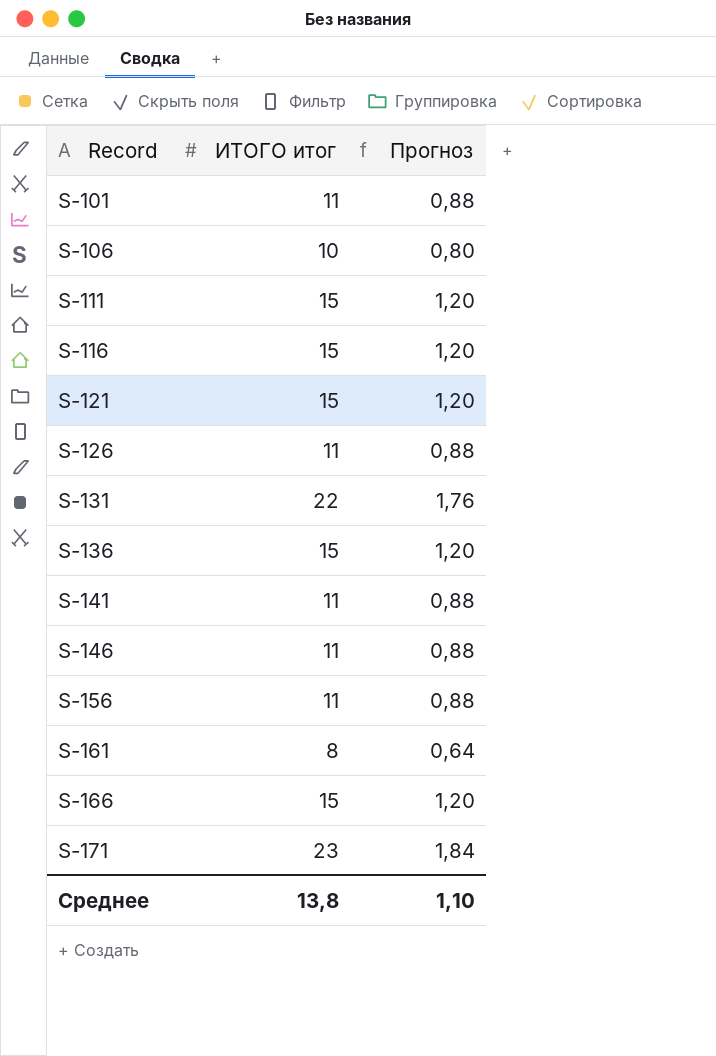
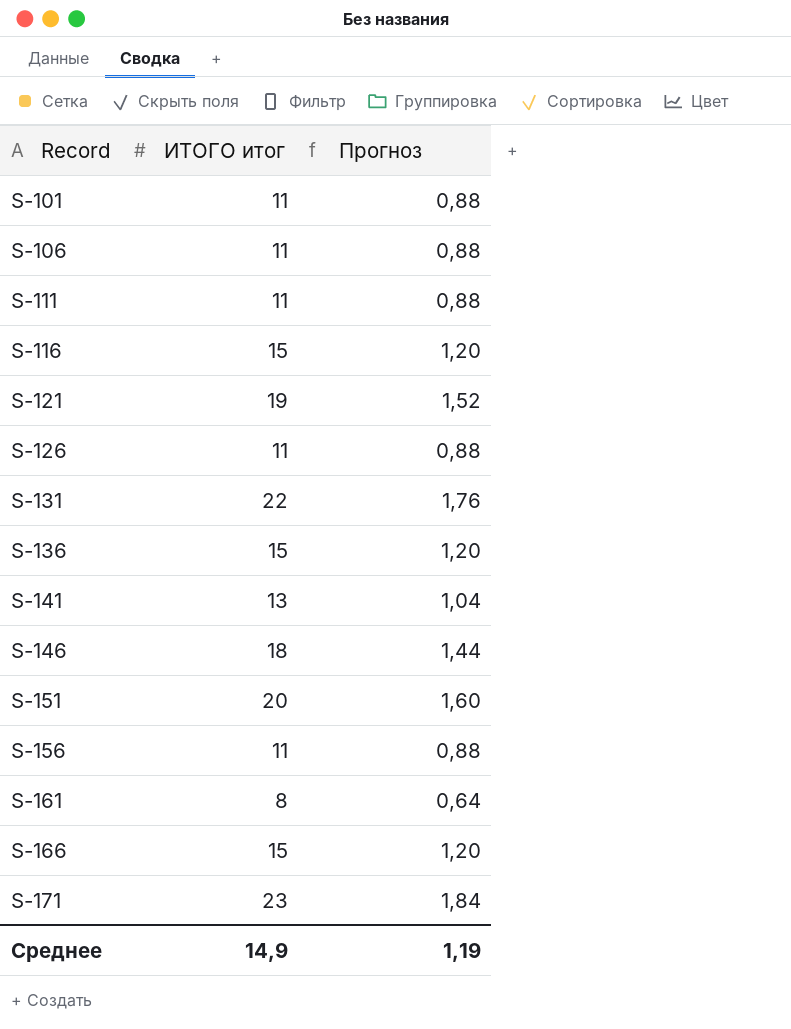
S-106 | ИТОГО итог: 10 -> 11
S-106 | Прогноз: 0,80 -> 0,88
S-111 | ИТОГО итог: 15 -> 11
S-111 | Прогноз: 1,20 -> 0,88
S-121 | ИТОГО итог: 15 -> 19
S-121 | Прогноз: 1,20 -> 1,52
S-141 | ИТОГО итог: 11 -> 13
S-141 | Прогноз: 0,88 -> 1,04
S-146 | ИТОГО итог: 11 -> 18
S-146 | Прогноз: 0,88 -> 1,44
row S-151: none -> 20 | 1,60
Среднее | ИТОГО итог: 13,8 -> 14,9
Среднее | Прогноз: 1,10 -> 1,19

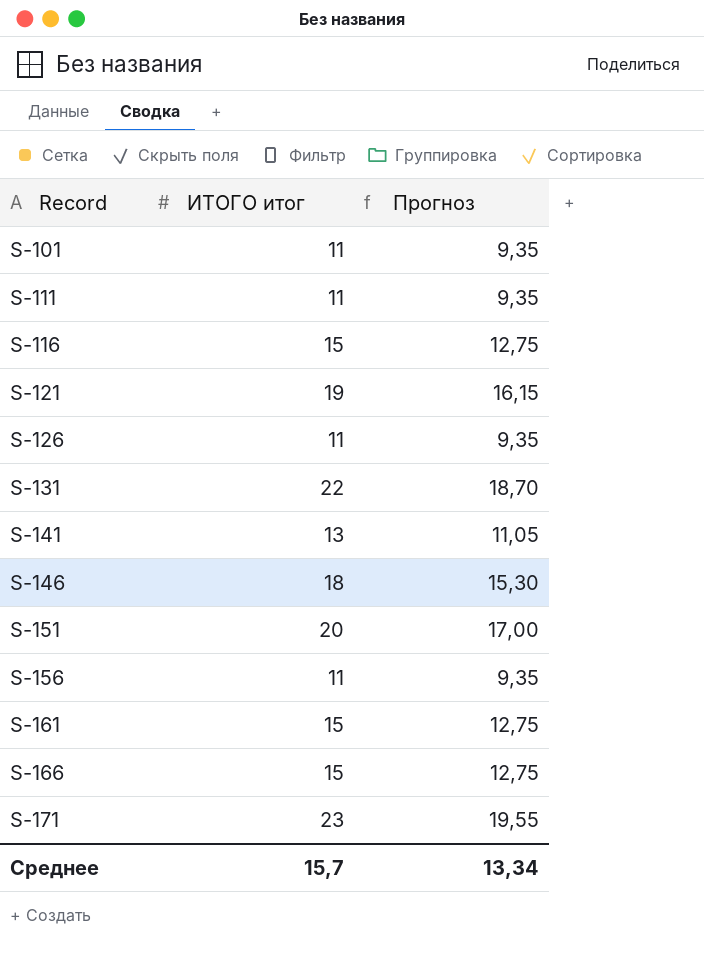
column Прогноз | formula: [ИТОГО итог] * 0,08 -> [ИТОГО итог] * 0,85
row S-106: 11 | 0,88 -> none
row S-136: 15 | 1,20 -> none
S-161 | ИТОГО итог: 8 -> 15
Среднее | ИТОГО итог: 14,9 -> 15,7
Среднее | Прогноз: 1,19 -> 13,34

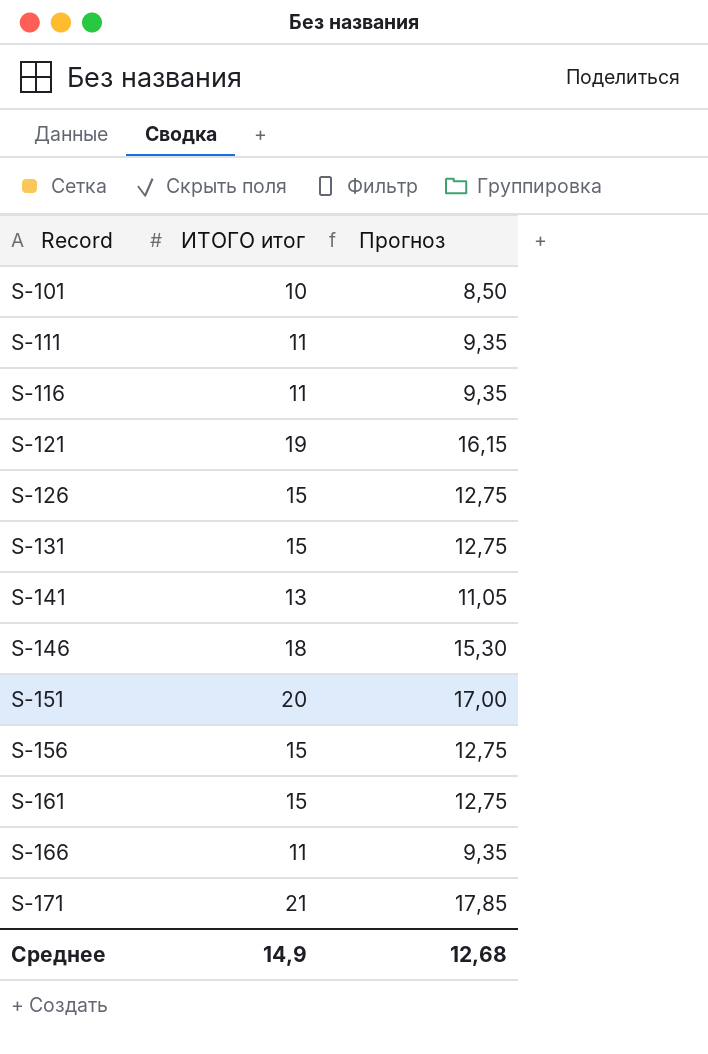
S-101 | ИТОГО итог: 11 -> 10
S-101 | Прогноз: 9,35 -> 8,50
S-116 | ИТОГО итог: 15 -> 11
S-116 | Прогноз: 12,75 -> 9,35
S-126 | ИТОГО итог: 11 -> 15
S-126 | Прогноз: 9,35 -> 12,75
S-131 | ИТОГО итог: 22 -> 15
S-131 | Прогноз: 18,70 -> 12,75
S-156 | ИТОГО итог: 11 -> 15
S-156 | Прогноз: 9,35 -> 12,75
S-166 | ИТОГО итог: 15 -> 11
S-166 | Прогноз: 12,75 -> 9,35
S-171 | ИТОГО итог: 23 -> 21
S-171 | Прогноз: 19,55 -> 17,85
Среднее | ИТОГО итог: 15,7 -> 14,9
Среднее | Прогноз: 13,34 -> 12,68

